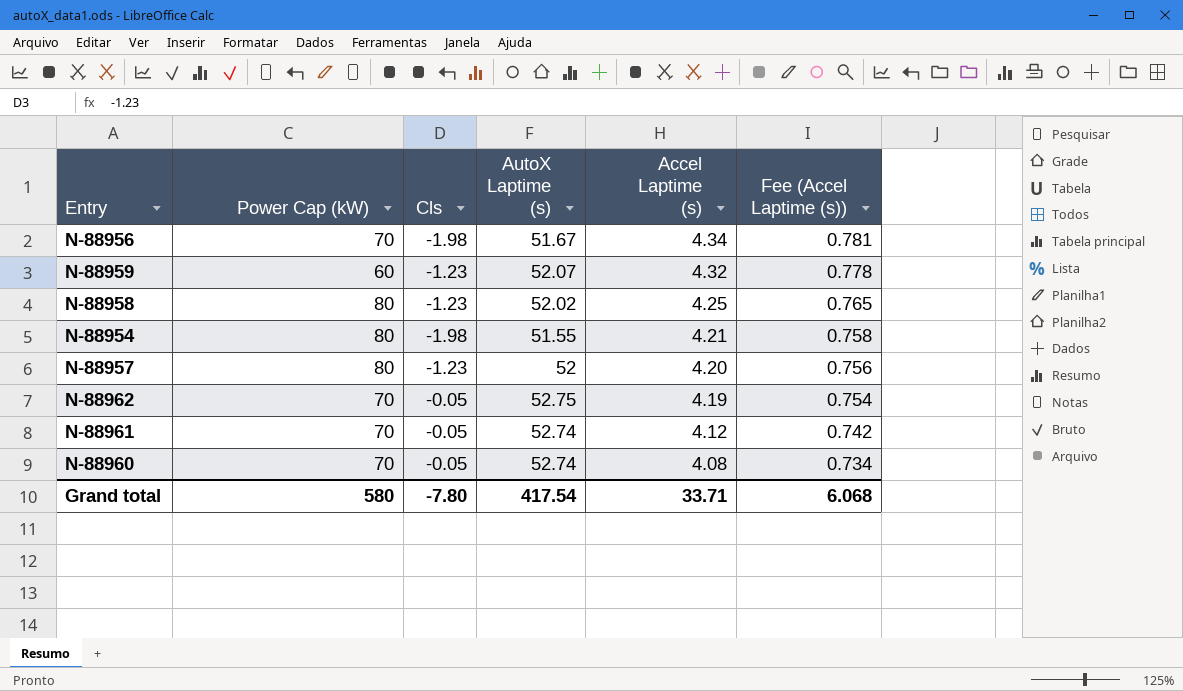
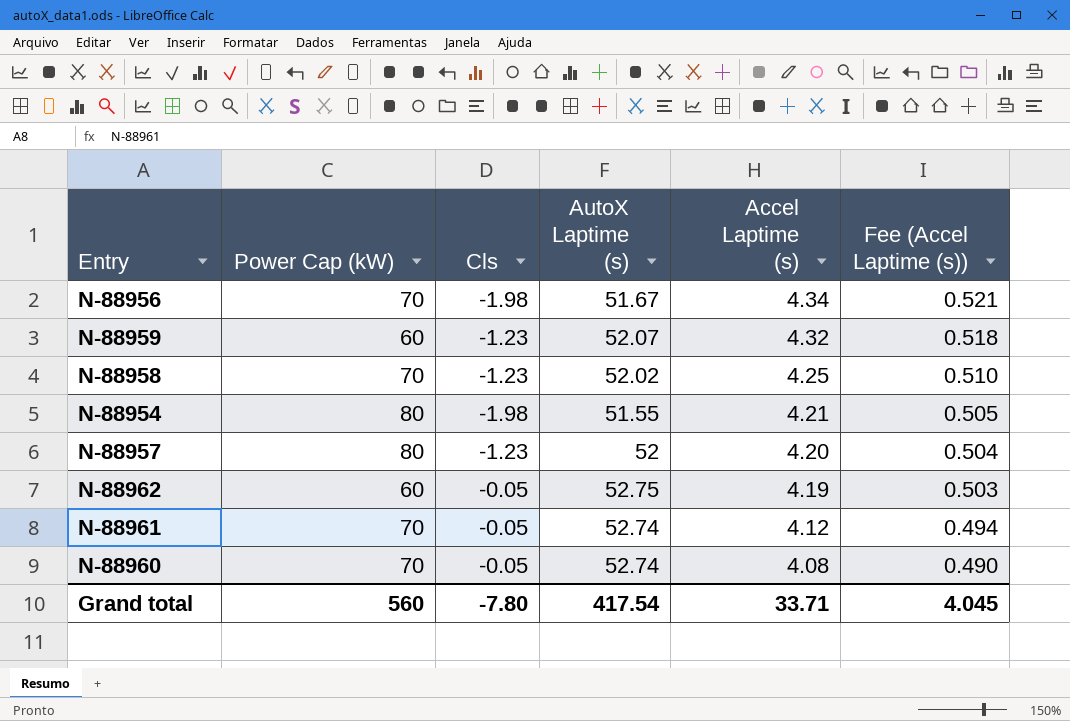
column Fee (Accel Laptime (s)) | formula: [Accel Laptime (s)] * 0.18 -> [Accel Laptime (s)] * 0.12
N-88958 | Power Cap (kW): 80 -> 70
N-88962 | Power Cap (kW): 70 -> 60
Grand total | Power Cap (kW): 580 -> 560
Grand total | Fee (Accel Laptime (s)): 6.068 -> 4.045

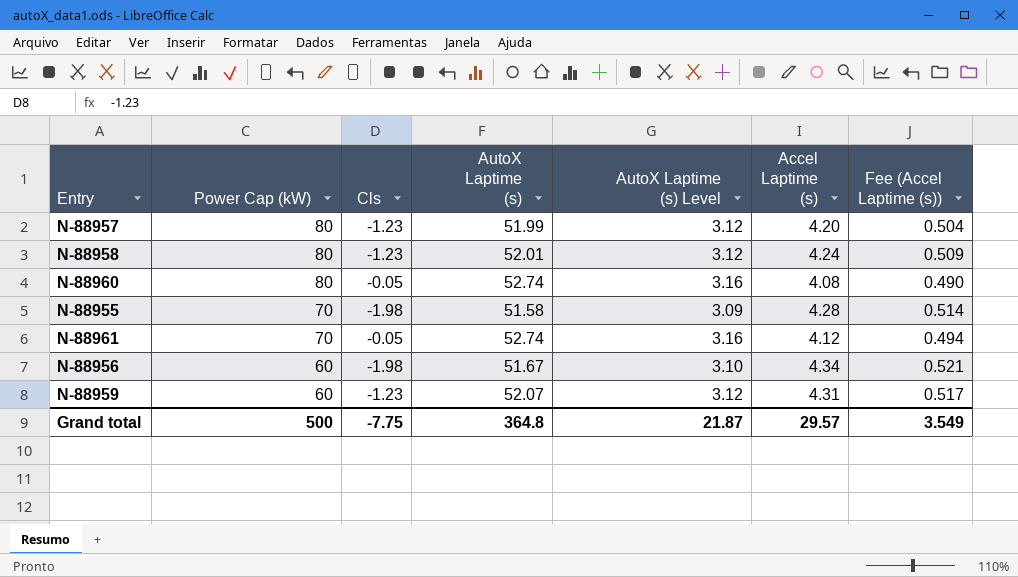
row order: Accel Laptime (s) descending -> Power Cap (kW) descending
column AutoX Laptime (s) Level | formula: none -> [AutoX Laptime (s)] * 0.06
row N-88954: 80 | -1.98 | 51.55 | 4.21 | 0.505 -> none
row N-88962: 60 | -0.05 | 52.75 | 4.19 | 0.503 -> none
N-88957 | AutoX Laptime (s): 52 -> 51.99
N-88958 | Power Cap (kW): 70 -> 80
N-88958 | AutoX Laptime (s): 52.02 -> 52.01
N-88958 | Accel Laptime (s): 4.25 -> 4.24
N-88958 | Fee (Accel Laptime (s)): 0.510 -> 0.509
N-88960 | Power Cap (kW): 70 -> 80
row N-88955: none -> 70 | -1.98 | 51.58 | 3.09 | 4.28 | 0.514
N-88956 | Power Cap (kW): 70 -> 60
N-88959 | Accel Laptime (s): 4.32 -> 4.31
N-88959 | Fee (Accel Laptime (s)): 0.518 -> 0.517
Grand total | Power Cap (kW): 560 -> 500
Grand total | Cls: -7.80 -> -7.75
Grand total | AutoX Laptime (s): 417.54 -> 364.8
Grand total | Accel Laptime (s): 33.71 -> 29.57
Grand total | Fee (Accel Laptime (s)): 4.045 -> 3.549

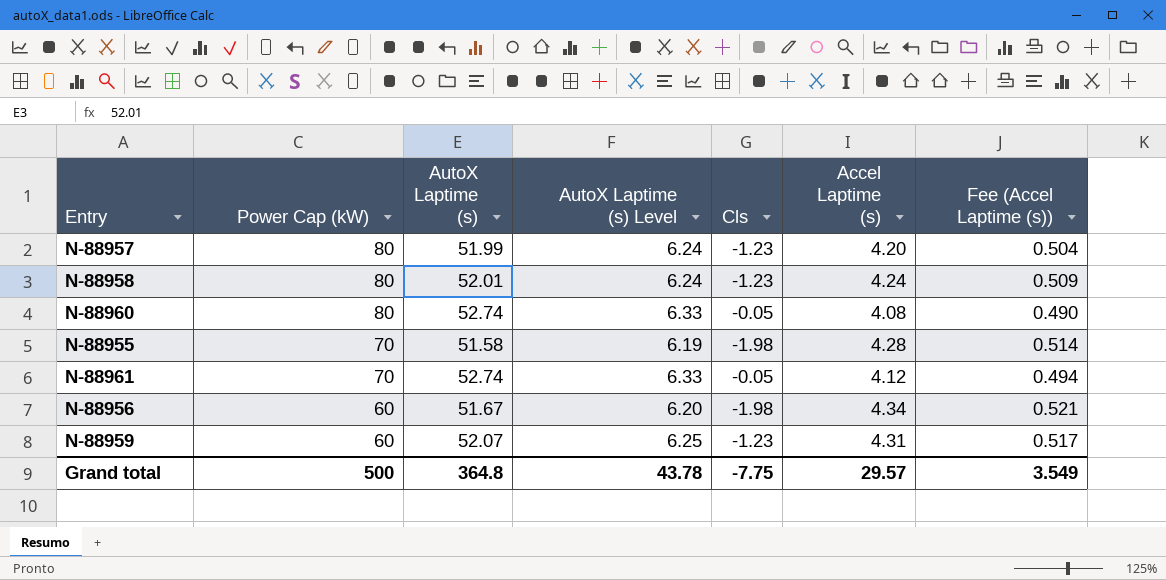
column AutoX Laptime (s) Level | formula: [AutoX Laptime (s)] * 0.06 -> [AutoX Laptime (s)] * 0.12
column Cls | position: 3 -> 5
Grand total | AutoX Laptime (s) Level: 21.87 -> 43.78

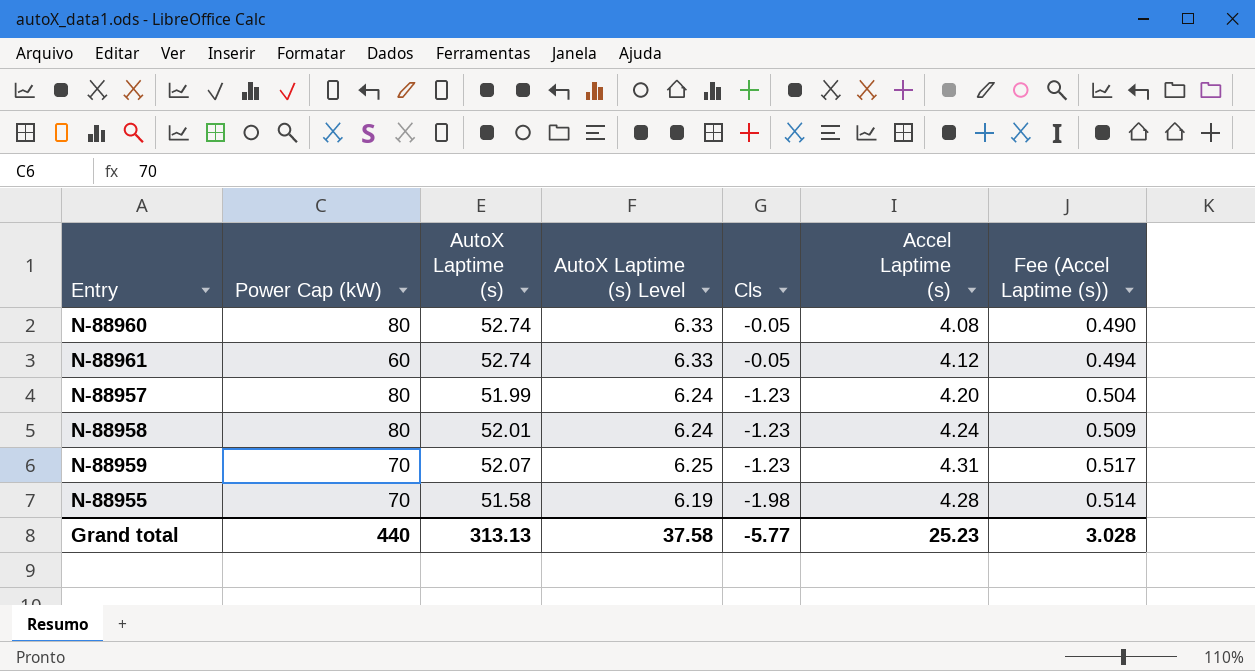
row order: Power Cap (kW) descending -> Cls descending
row N-88956: 60 | 51.67 | 6.20 | -1.98 | 4.34 | 0.521 -> none
N-88961 | Power Cap (kW): 70 -> 60
N-88959 | Power Cap (kW): 60 -> 70
Grand total | Power Cap (kW): 500 -> 440
Grand total | AutoX Laptime (s): 364.8 -> 313.13
Grand total | AutoX Laptime (s) Level: 43.78 -> 37.58
Grand total | Cls: -7.75 -> -5.77
Grand total | Accel Laptime (s): 29.57 -> 25.23
Grand total | Fee (Accel Laptime (s)): 3.549 -> 3.028

